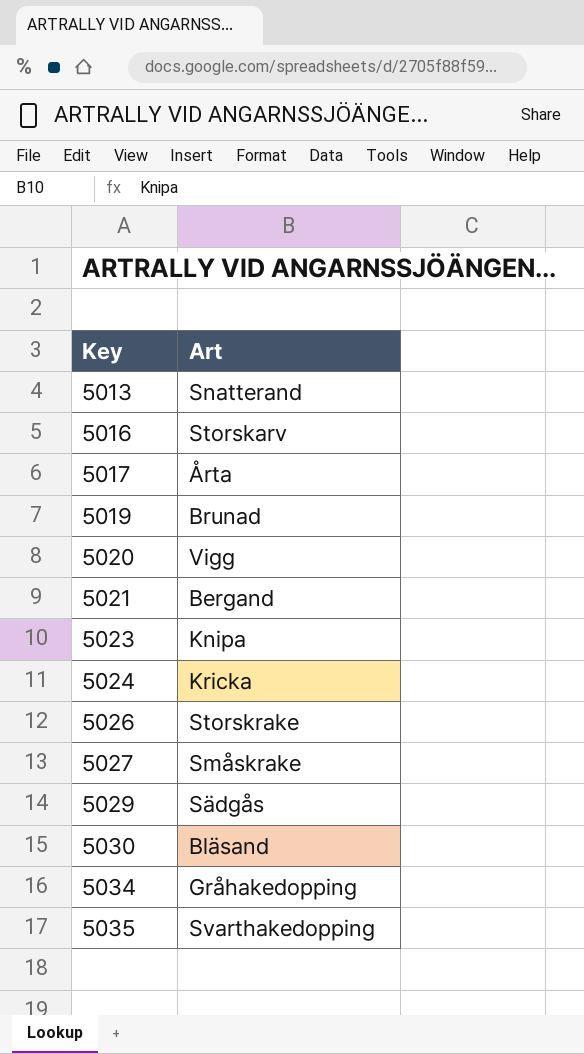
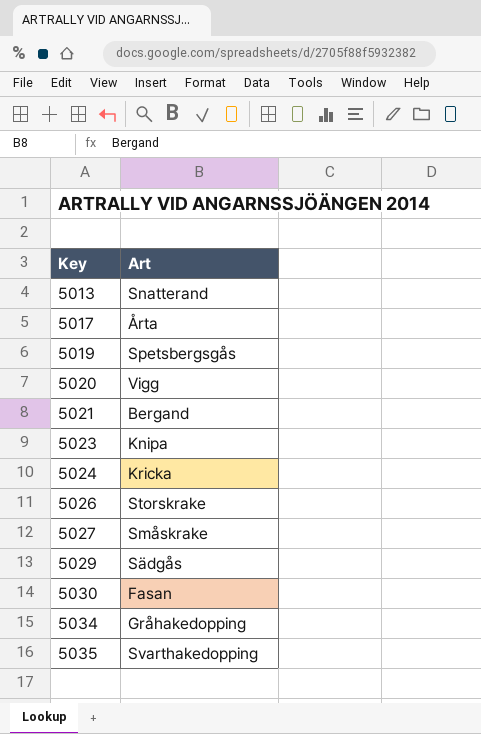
row 5016: Storskarv -> none
5019 | Art: Brunad -> Spetsbergsgås
5030 | Art: Bläsand -> Fasan

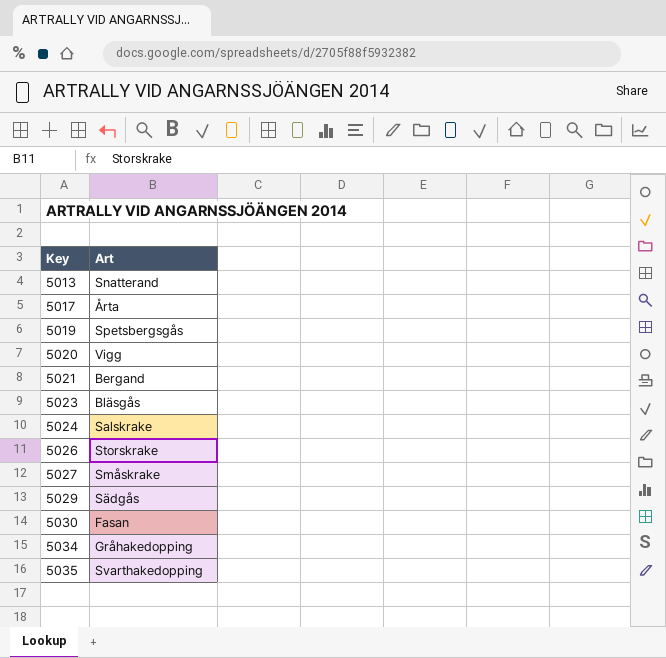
5023 | Art: Knipa -> Bläsgås
5024 | Art: Kricka -> Salskrake

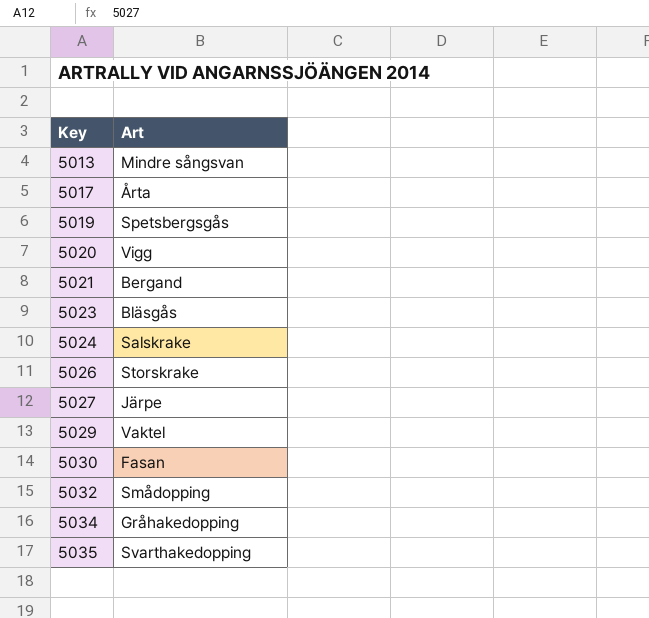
5013 | Art: Snatterand -> Mindre sångsvan
5027 | Art: Småskrake -> Järpe
5029 | Art: Sädgås -> Vaktel
row 5032: none -> Smådopping

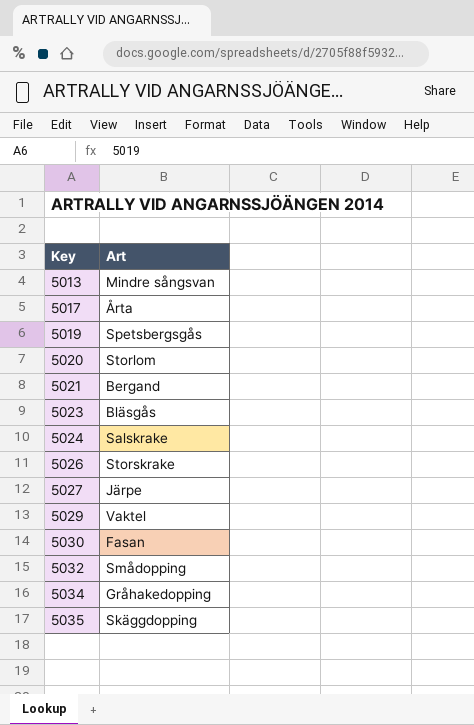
5020 | Art: Vigg -> Storlom
5035 | Art: Svarthakedopping -> Skäggdopping

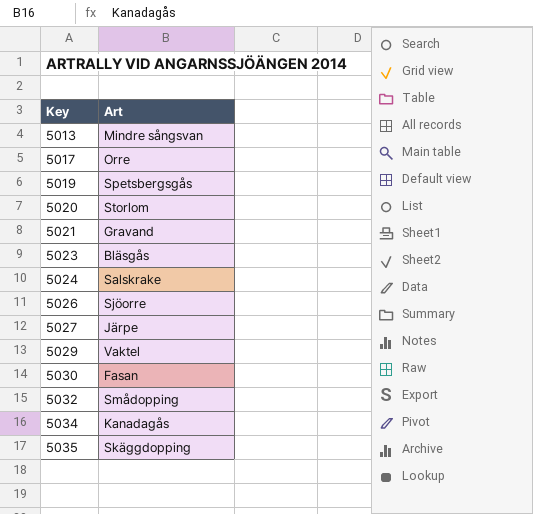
5017 | Art: Årta -> Orre
5021 | Art: Bergand -> Gravand
5026 | Art: Storskrake -> Sjöorre
5034 | Art: Gråhakedopping -> Kanadagås

